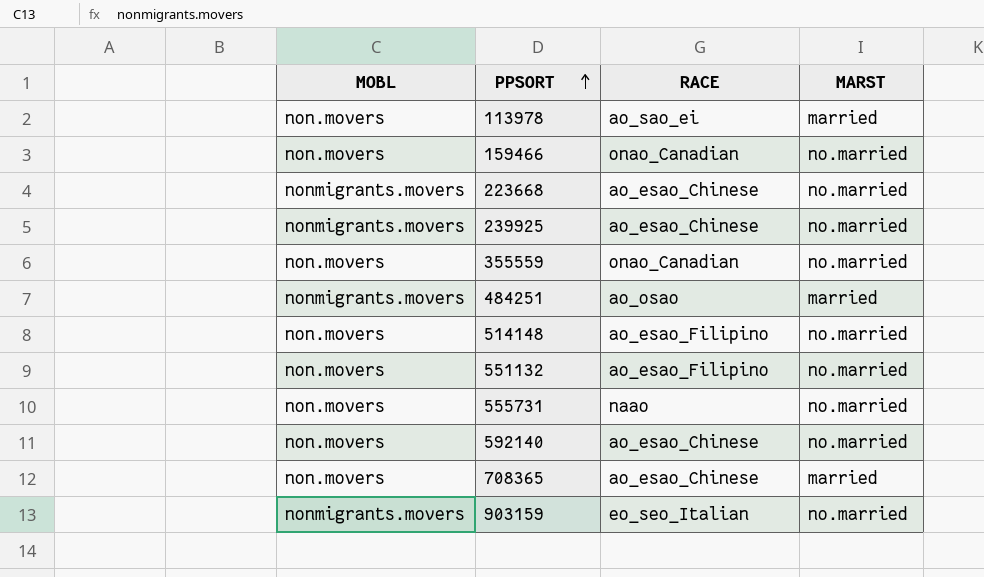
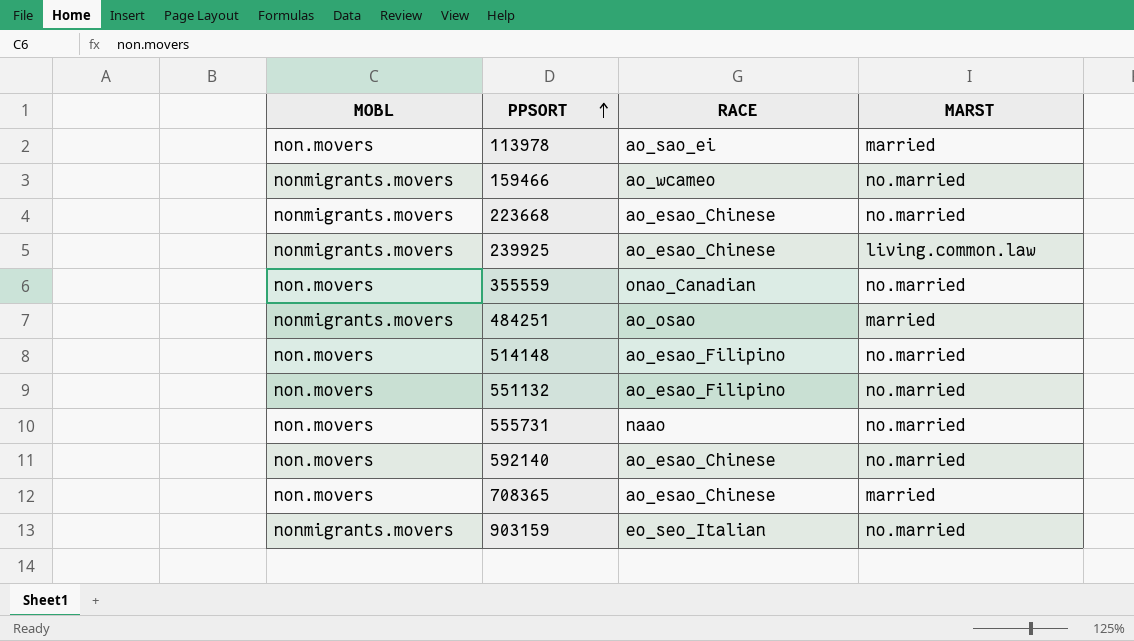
159466 | MOBL: non.movers -> nonmigrants.movers
159466 | RACE: onao_Canadian -> ao_wcameo
239925 | MARST: no.married -> living.common.law

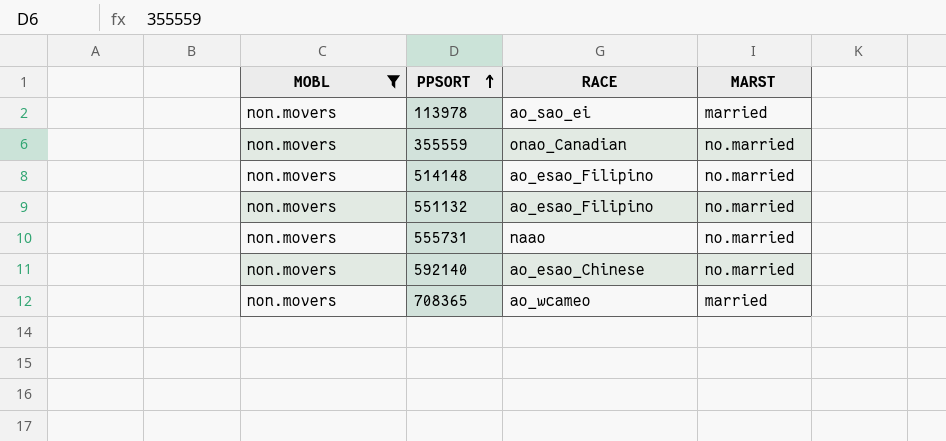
filter: none -> MOBL = non.movers
708365 | RACE: ao_esao_Chinese -> ao_wcameo

